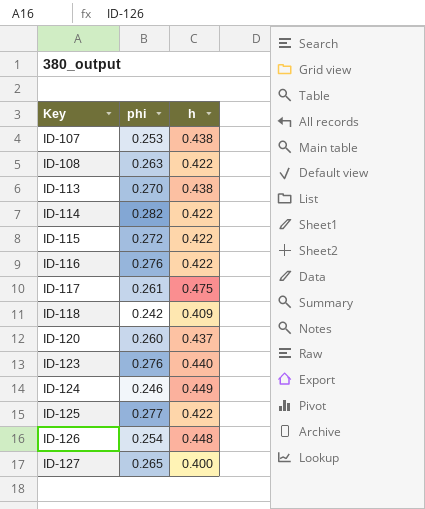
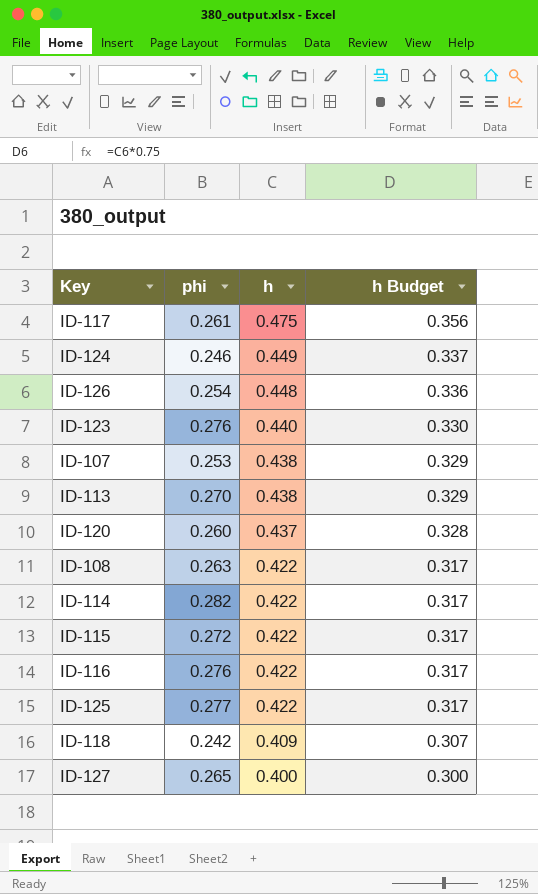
row order: Key ascending -> h descending
column h Budget | formula: none -> [h] * 0.75

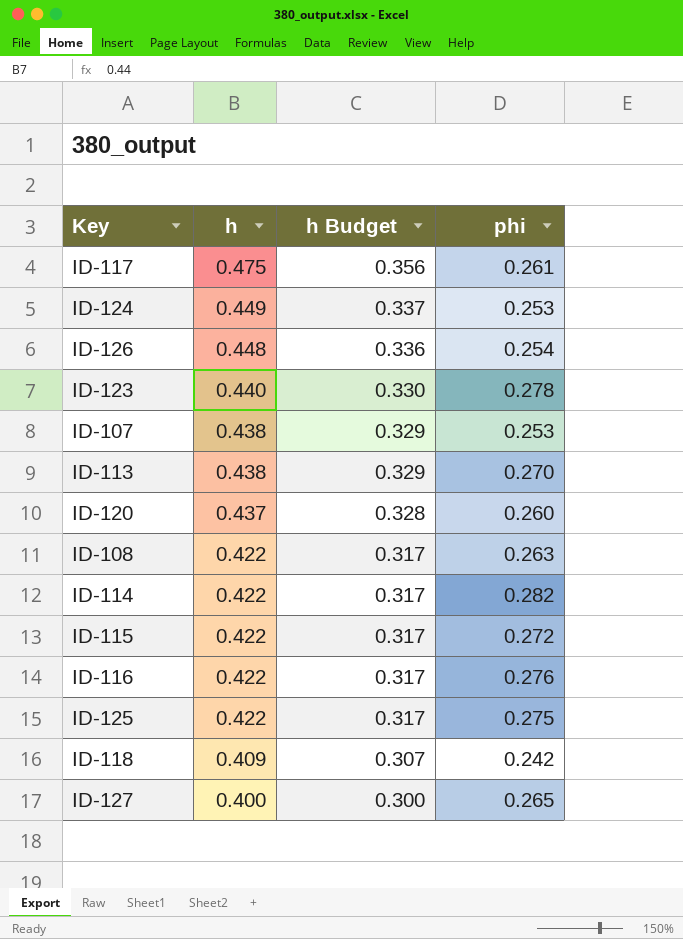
column phi | position: 2 -> 4
ID-124 | phi: 0.246 -> 0.253
ID-123 | phi: 0.276 -> 0.278
ID-125 | phi: 0.277 -> 0.275

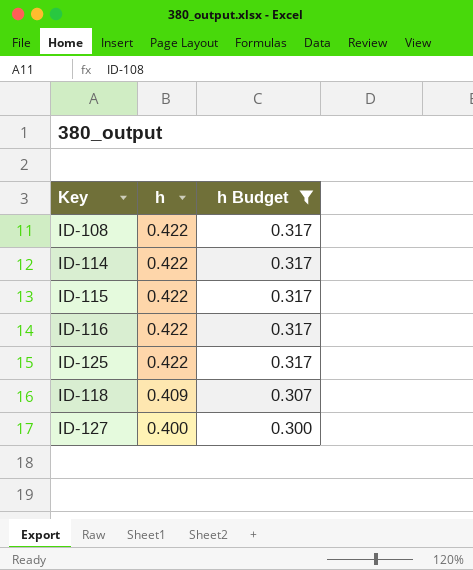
filter: none -> h Budget <= 0.317
column phi | position: 4 -> none

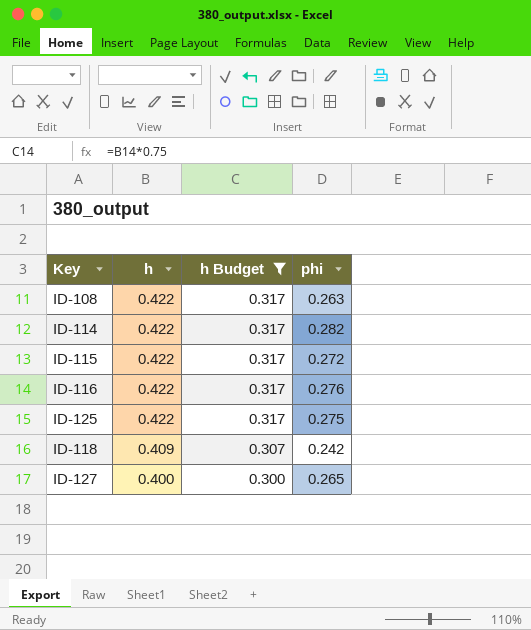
column phi | position: none -> 4

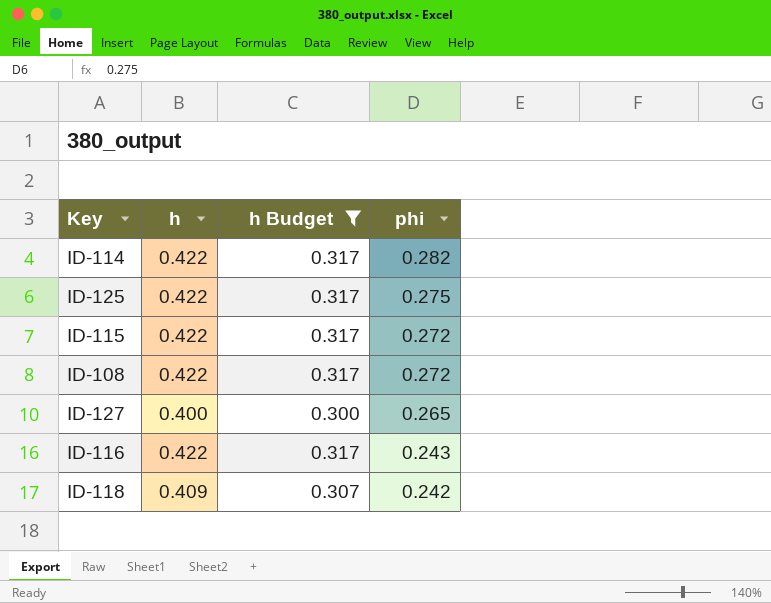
row order: h descending -> phi descending
ID-108 | phi: 0.263 -> 0.272
ID-116 | phi: 0.276 -> 0.243

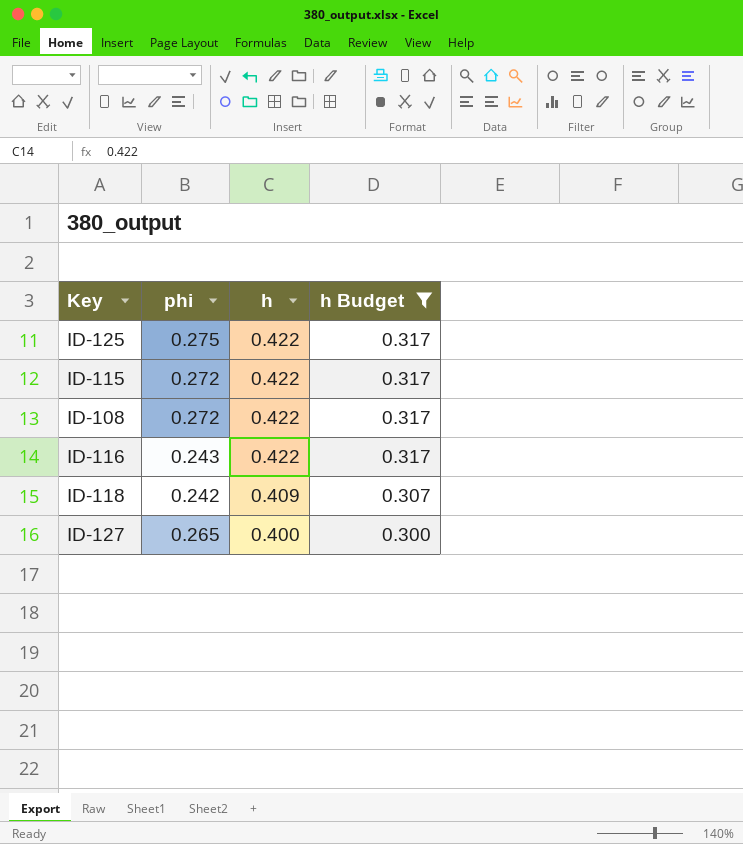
row order: phi descending -> h descending
column phi | position: 4 -> 2
row ID-114: 0.422 | 0.317 | 0.282 -> none

